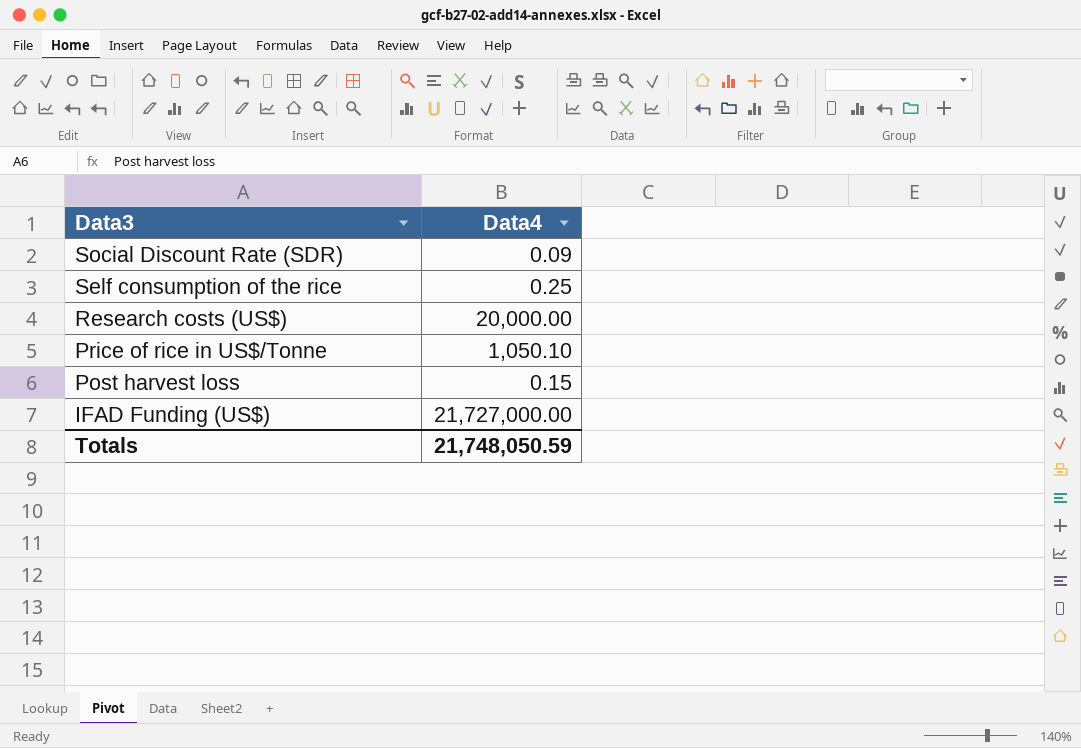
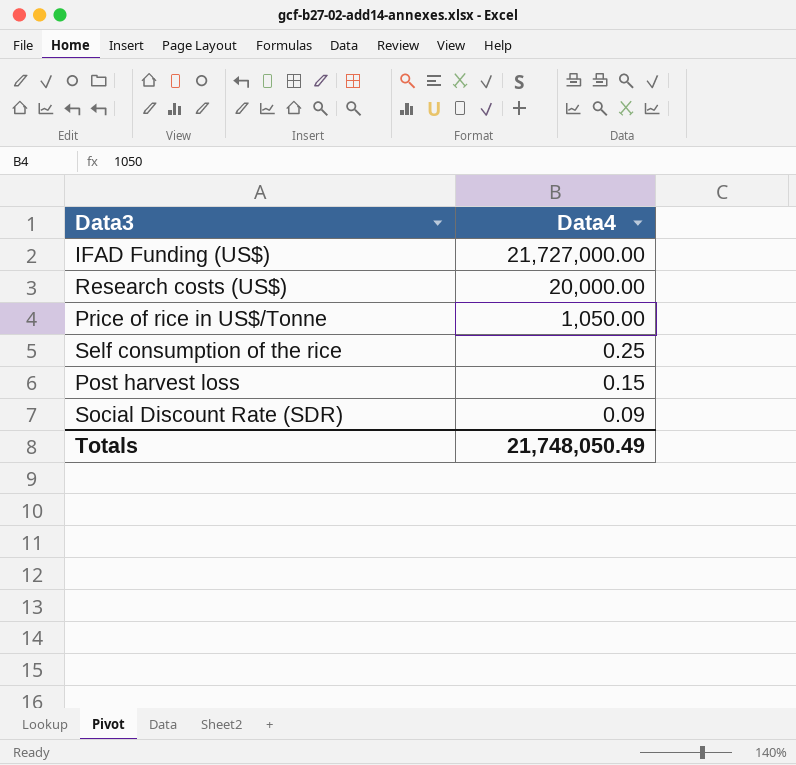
row order: Data3 descending -> Data4 descending
Price of rice in US$/Tonne | Data4: 1,050.10 -> 1,050.00
Totals | Data4: 21,748,050.59 -> 21,748,050.49

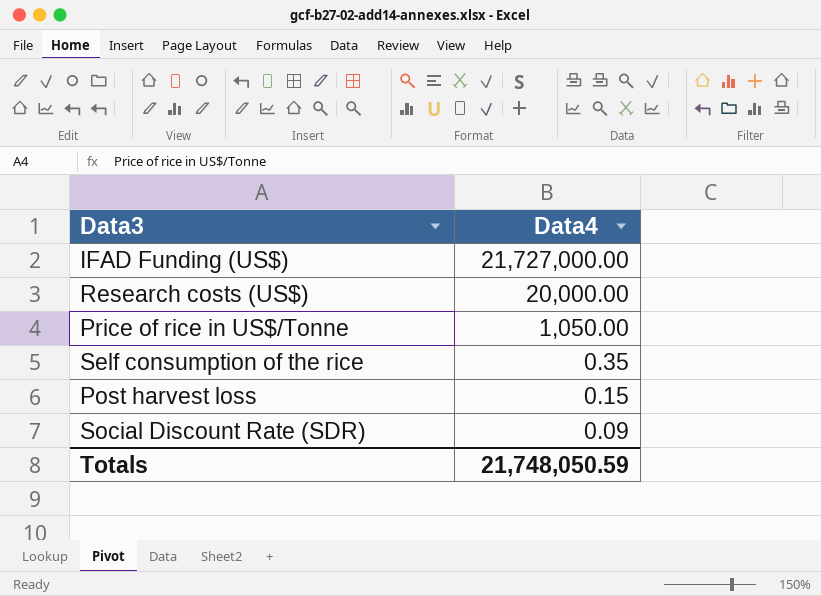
Self consumption of the rice | Data4: 0.25 -> 0.35
Totals | Data4: 21,748,050.49 -> 21,748,050.59

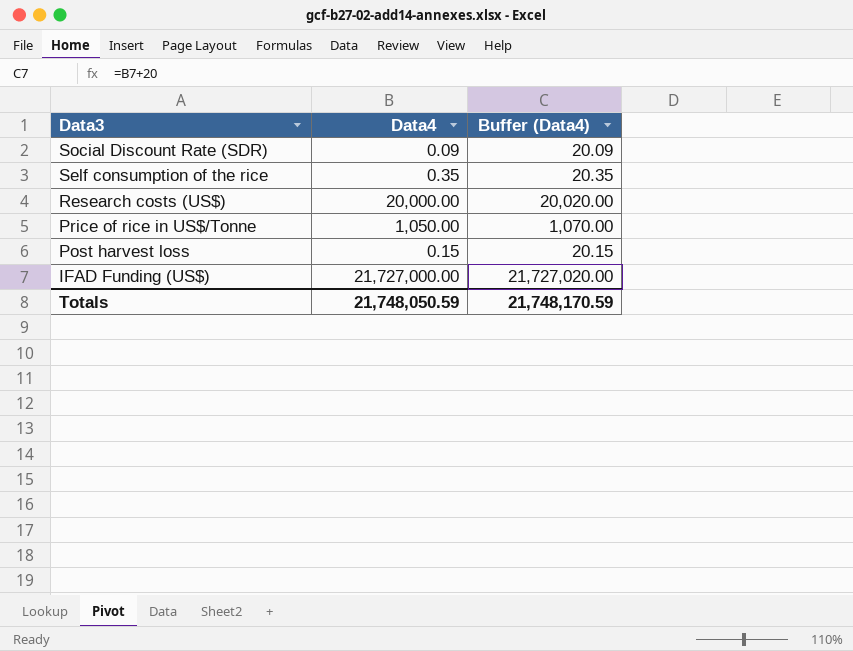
row order: Data4 descending -> Data3 descending
column Buffer (Data4) | formula: none -> [Data4] + 20

